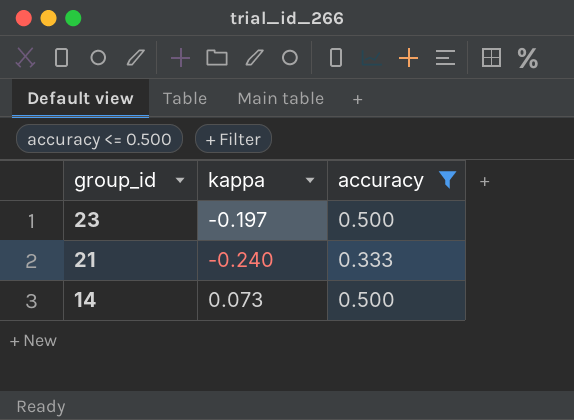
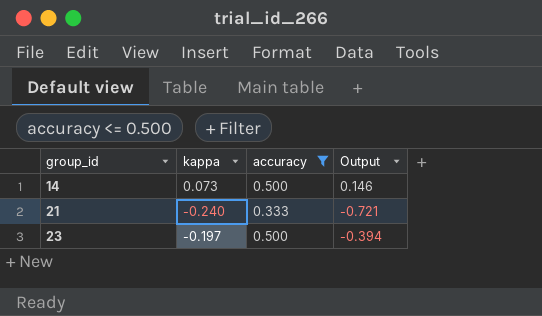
row order: group_id descending -> group_id ascending
column Output | formula: none -> [kappa] / [accuracy]

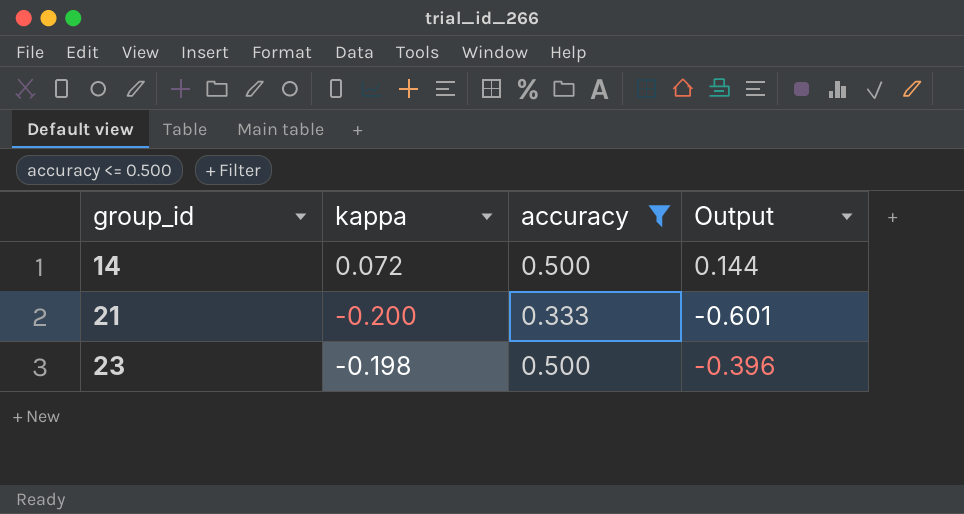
14 | kappa: 0.073 -> 0.072
14 | Output: 0.146 -> 0.144
21 | kappa: -0.240 -> -0.200
21 | Output: -0.721 -> -0.601
23 | kappa: -0.197 -> -0.198
23 | Output: -0.394 -> -0.396

